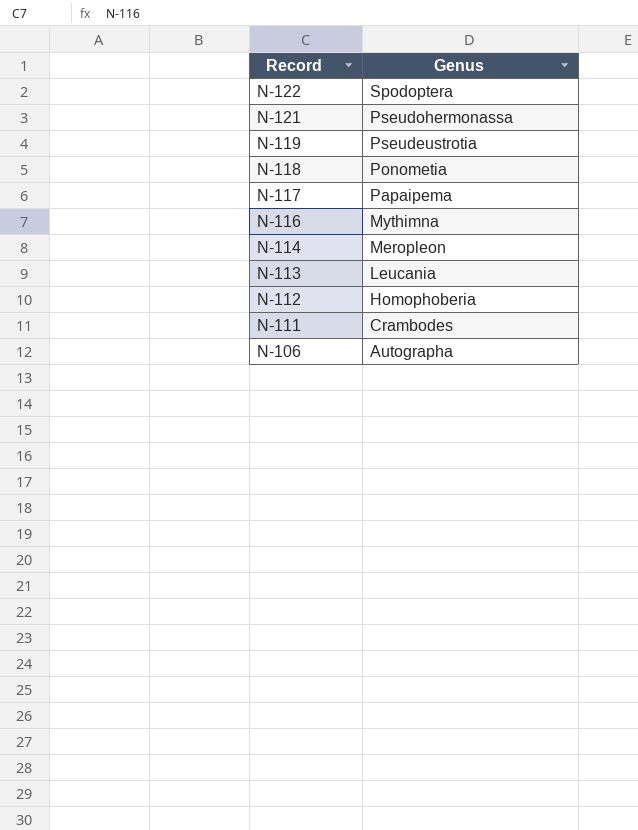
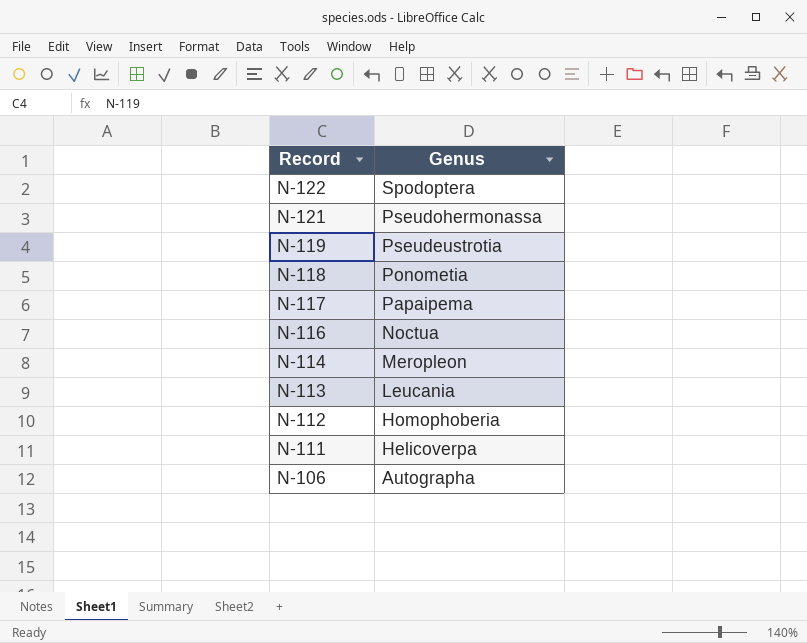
N-116 | Genus: Mythimna -> Noctua
N-111 | Genus: Crambodes -> Helicoverpa

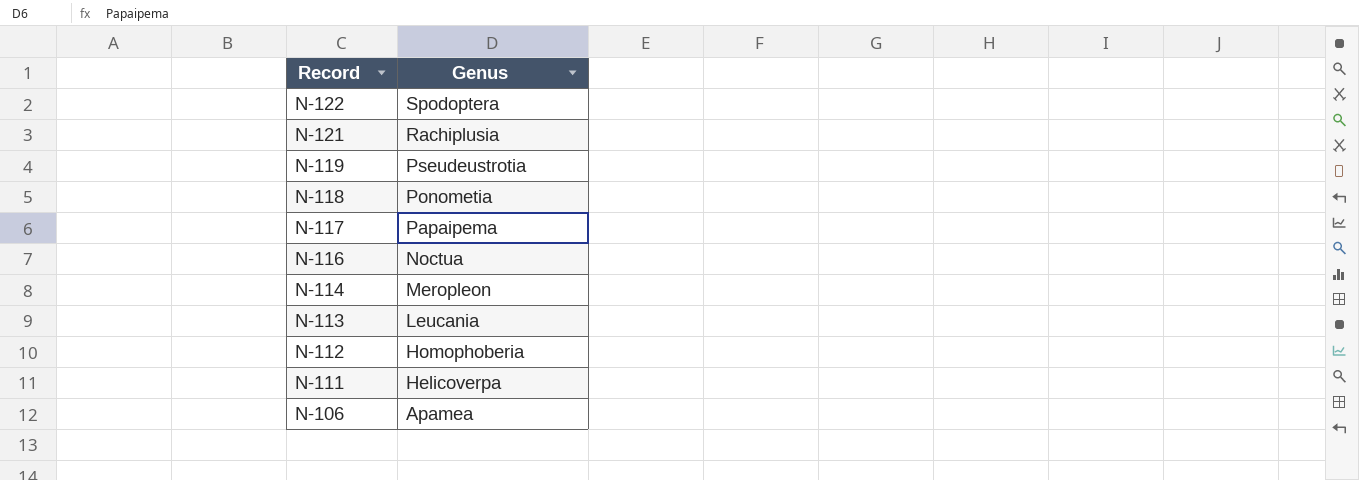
N-121 | Genus: Pseudohermonassa -> Rachiplusia
N-106 | Genus: Autographa -> Apamea

